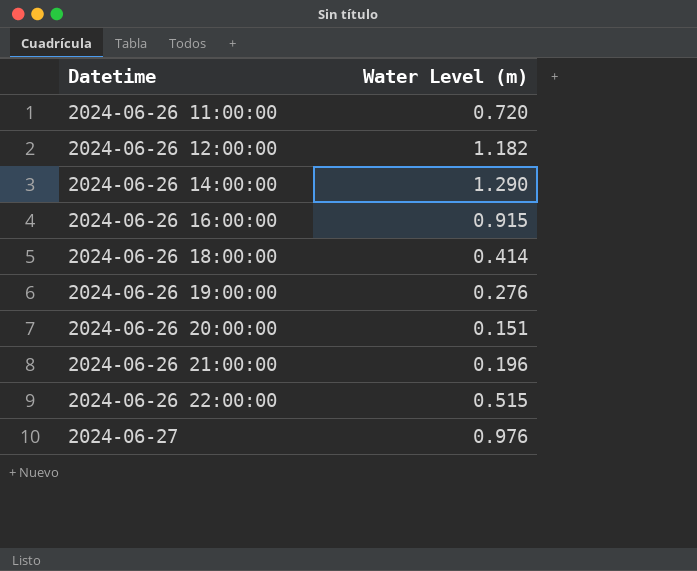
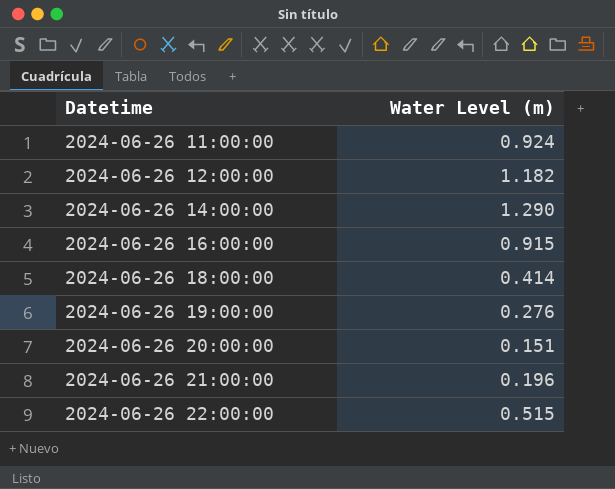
row 2024-06-27: 0.976 -> none
2024-06-26 11:00:00 | Water Level (m): 0.720 -> 0.924

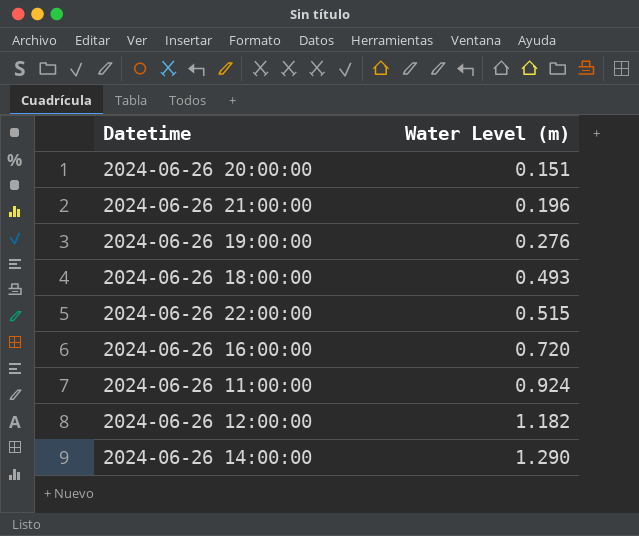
row order: Datetime ascending -> Water Level (m) ascending
2024-06-26 18:00:00 | Water Level (m): 0.414 -> 0.493
2024-06-26 16:00:00 | Water Level (m): 0.915 -> 0.720

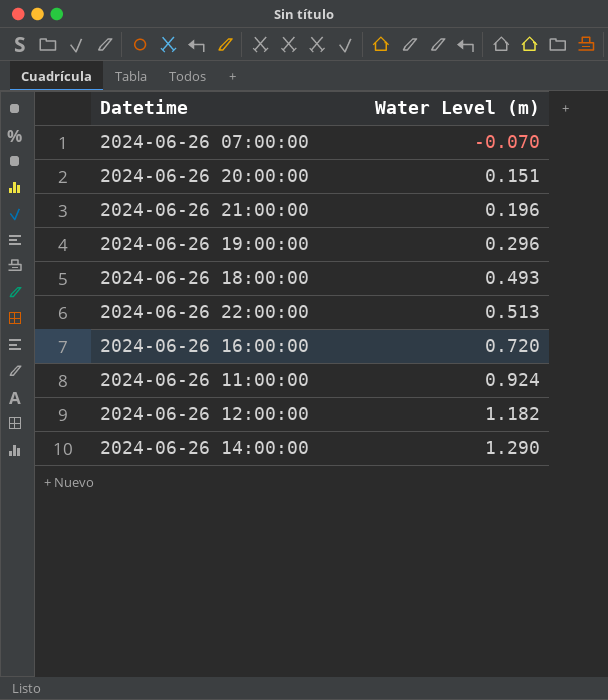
row 2024-06-26 07:00:00: none -> -0.070
2024-06-26 19:00:00 | Water Level (m): 0.276 -> 0.296
2024-06-26 22:00:00 | Water Level (m): 0.515 -> 0.513

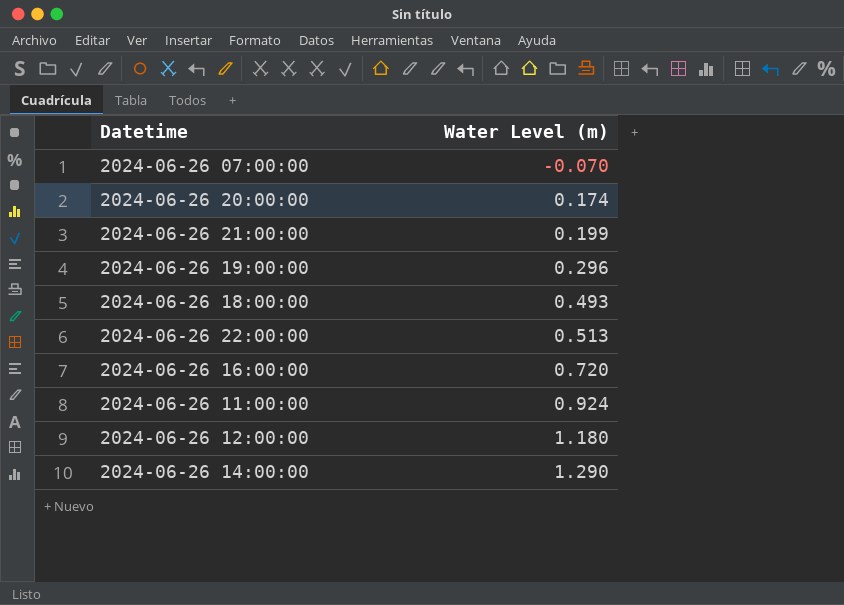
2024-06-26 20:00:00 | Water Level (m): 0.151 -> 0.174
2024-06-26 21:00:00 | Water Level (m): 0.196 -> 0.199
2024-06-26 12:00:00 | Water Level (m): 1.182 -> 1.180

